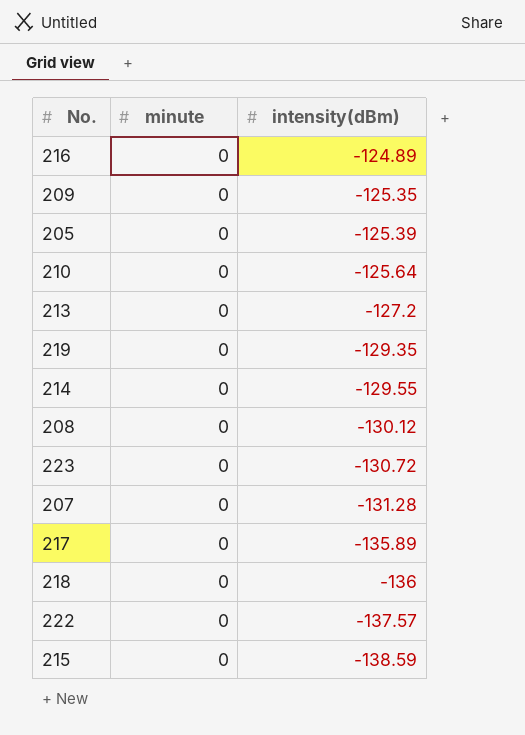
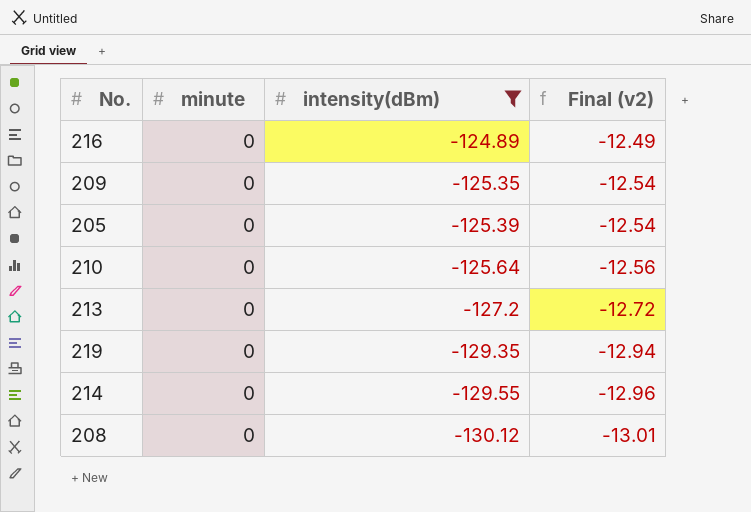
filter: none -> intensity(dBm) >= -130.12
column Final (v2) | formula: none -> [intensity(dBm)] * 0.1

